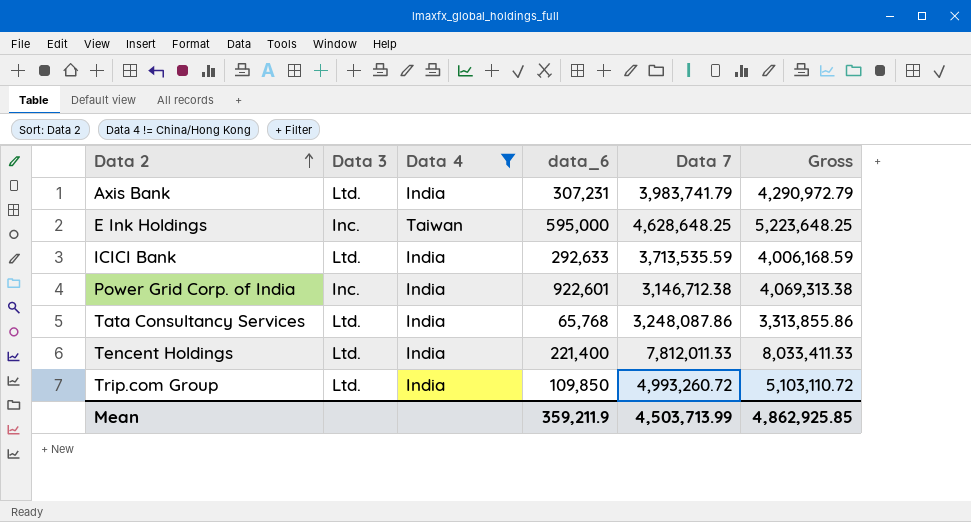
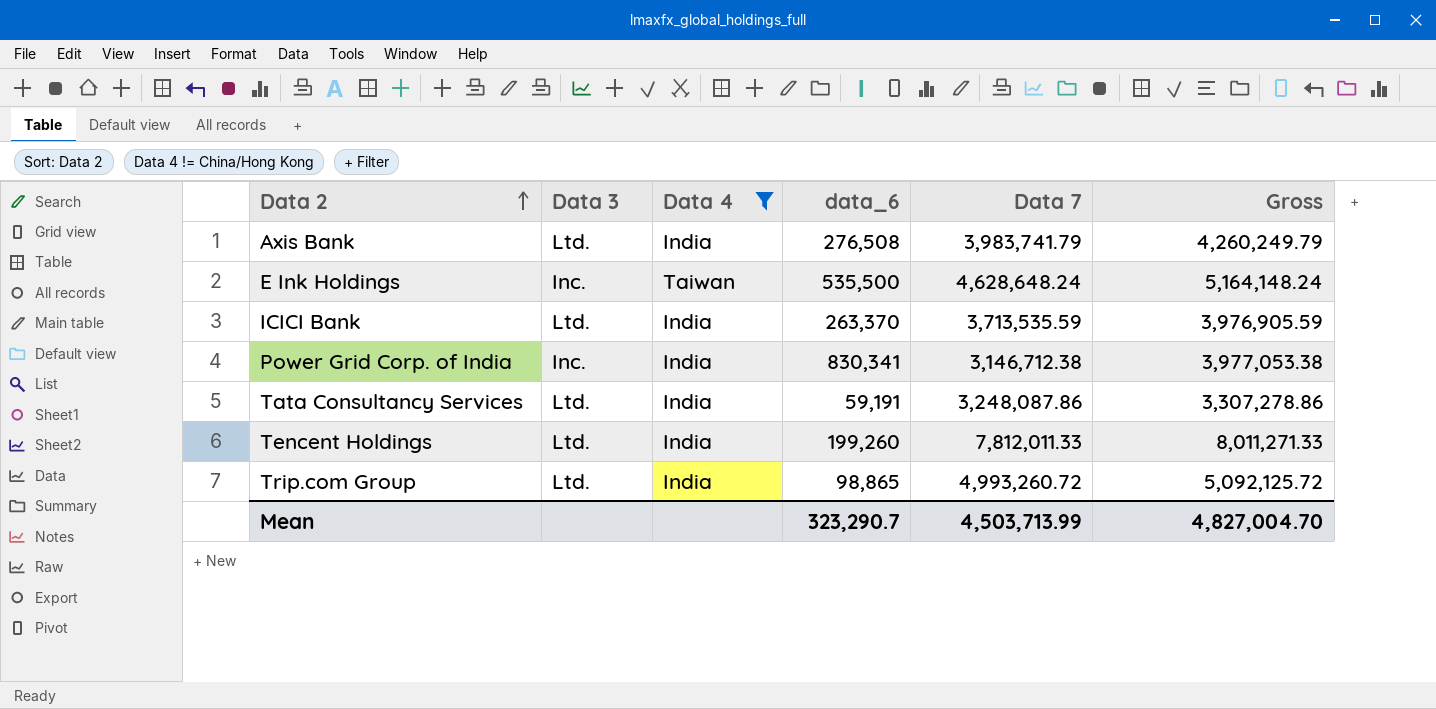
Axis Bank | data_6: 307,231 -> 276,508
Axis Bank | Gross: 4,290,972.79 -> 4,260,249.79
E Ink Holdings | data_6: 595,000 -> 535,500
E Ink Holdings | Data 7: 4,628,648.25 -> 4,628,648.24
E Ink Holdings | Gross: 5,223,648.25 -> 5,164,148.24
ICICI Bank | data_6: 292,633 -> 263,370
ICICI Bank | Gross: 4,006,168.59 -> 3,976,905.59
Power Grid Corp. of India | data_6: 922,601 -> 830,341
Power Grid Corp. of India | Gross: 4,069,313.38 -> 3,977,053.38
Tata Consultancy Services | data_6: 65,768 -> 59,191
Tata Consultancy Services | Gross: 3,313,855.86 -> 3,307,278.86
Tencent Holdings | data_6: 221,400 -> 199,260
Tencent Holdings | Gross: 8,033,411.33 -> 8,011,271.33
Trip.com Group | data_6: 109,850 -> 98,865
Trip.com Group | Gross: 5,103,110.72 -> 5,092,125.72
Mean | data_6: 359,211.9 -> 323,290.7
Mean | Gross: 4,862,925.85 -> 4,827,004.70

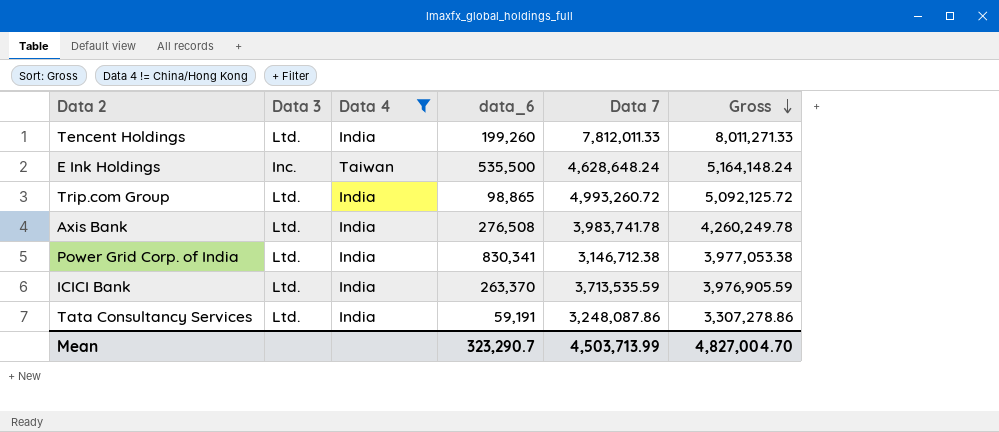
row order: Data 2 ascending -> Gross descending
Axis Bank | Data 7: 3,983,741.79 -> 3,983,741.78
Axis Bank | Gross: 4,260,249.79 -> 4,260,249.78
Power Grid Corp. of India | Data 3: Inc. -> Ltd.

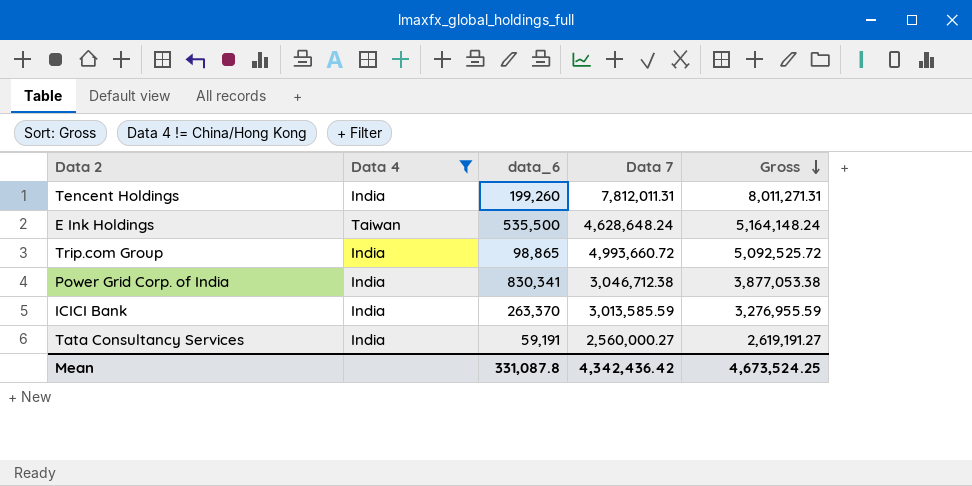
column Data 3 | position: 2 -> none
row Axis Bank: Ltd. | India | 276,508 | 3,983,741.78 | 4,260,249.78 -> none
Tencent Holdings | Data 7: 7,812,011.33 -> 7,812,011.31
Tencent Holdings | Gross: 8,011,271.33 -> 8,011,271.31
Trip.com Group | Data 7: 4,993,260.72 -> 4,993,660.72
Trip.com Group | Gross: 5,092,125.72 -> 5,092,525.72
Power Grid Corp. of India | Data 7: 3,146,712.38 -> 3,046,712.38
Power Grid Corp. of India | Gross: 3,977,053.38 -> 3,877,053.38
ICICI Bank | Data 7: 3,713,535.59 -> 3,013,585.59
ICICI Bank | Gross: 3,976,905.59 -> 3,276,955.59
Tata Consultancy Services | Data 7: 3,248,087.86 -> 2,560,000.27
Tata Consultancy Services | Gross: 3,307,278.86 -> 2,619,191.27
Mean | data_6: 323,290.7 -> 331,087.8
Mean | Data 7: 4,503,713.99 -> 4,342,436.42
Mean | Gross: 4,827,004.70 -> 4,673,524.25

